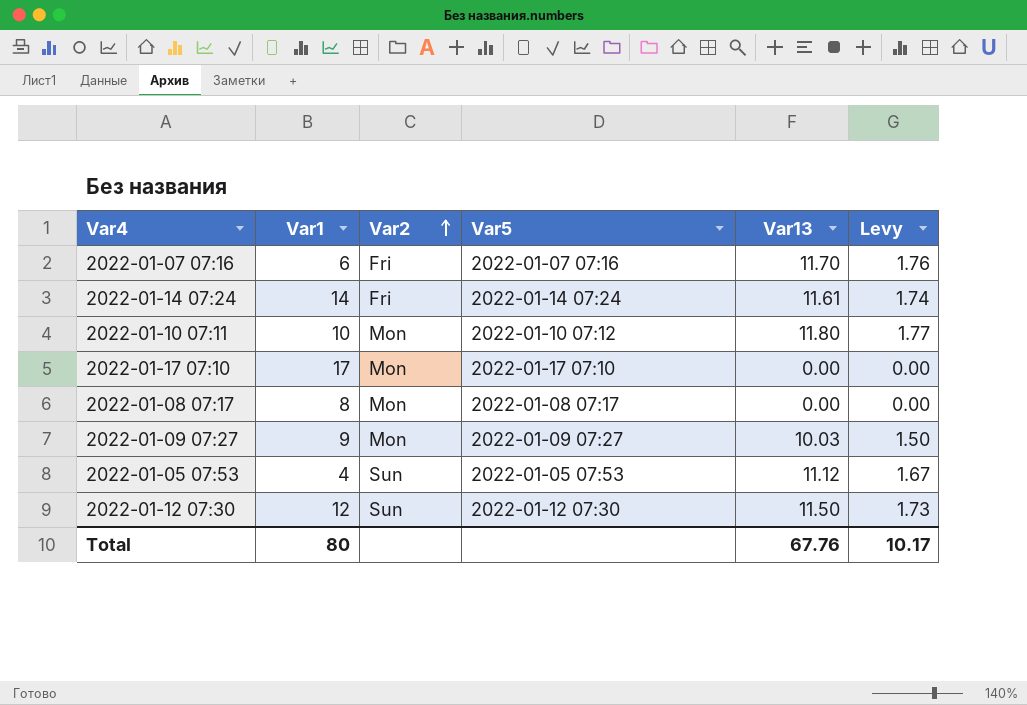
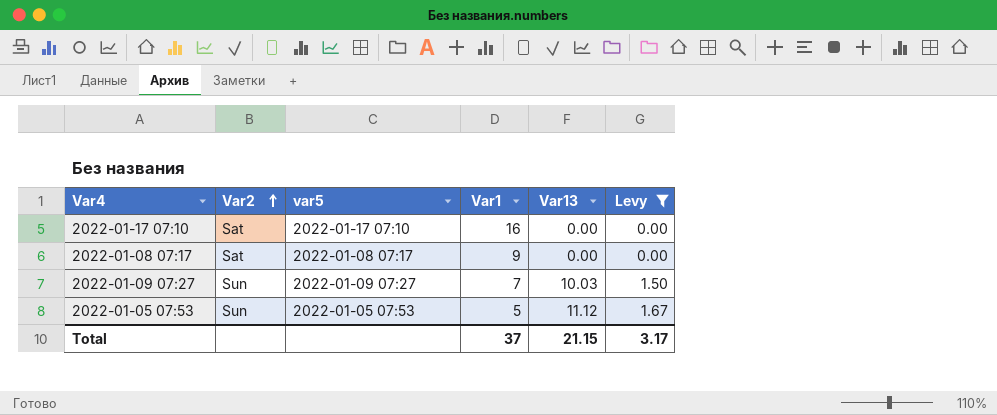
filter: none -> Levy <= 1.67
column name: Var5 -> var5
column Var1 | position: 2 -> 4
2022-01-17 07:10 | Var2: Mon -> Sat
2022-01-17 07:10 | Var1: 17 -> 16
2022-01-08 07:17 | Var2: Mon -> Sat
2022-01-08 07:17 | Var1: 8 -> 9
2022-01-09 07:27 | Var2: Mon -> Sun
2022-01-09 07:27 | Var1: 9 -> 7
2022-01-05 07:53 | Var1: 4 -> 5
Total | Var1: 80 -> 37
Total | Var13: 67.76 -> 21.15
Total | Levy: 10.17 -> 3.17

